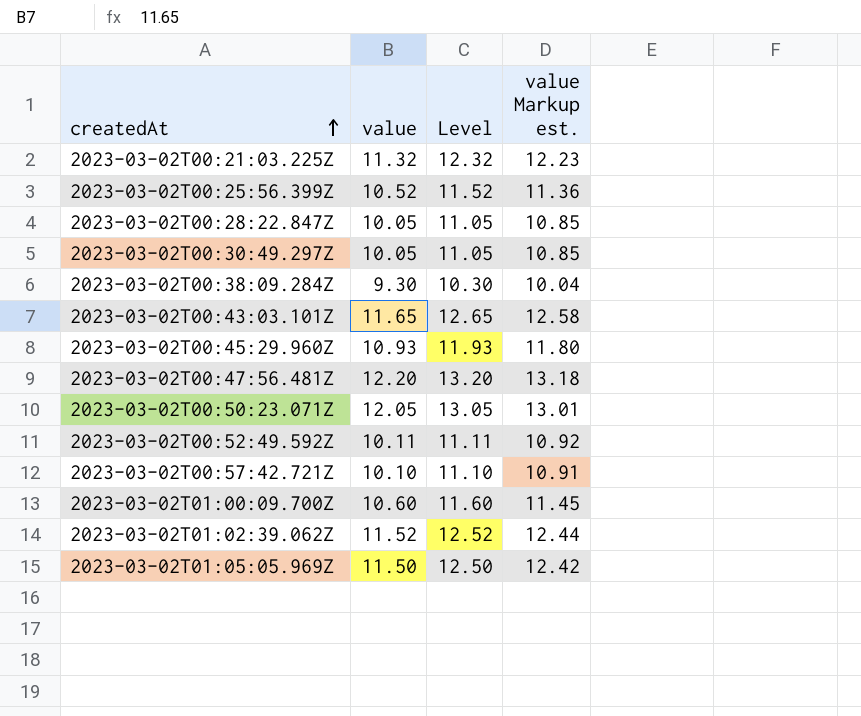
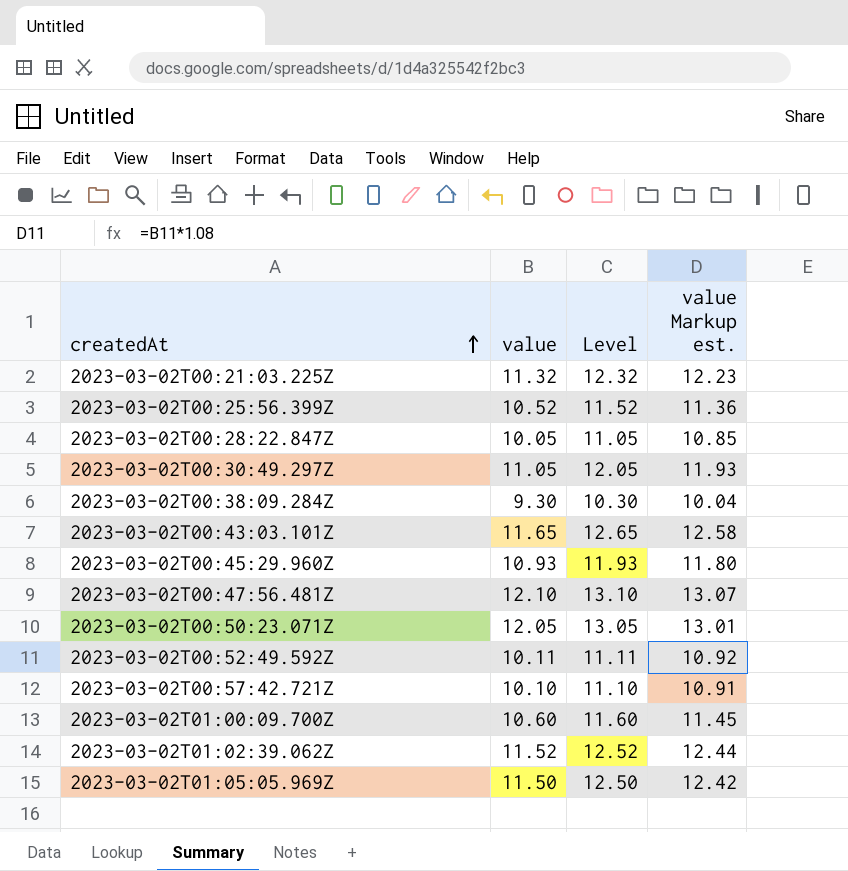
2023-03-02T00:30:49.297Z | value: 10.05 -> 11.05
2023-03-02T00:30:49.297Z | Level: 11.05 -> 12.05
2023-03-02T00:30:49.297Z | value Markup est.: 10.85 -> 11.93
2023-03-02T00:47:56.481Z | value: 12.20 -> 12.10
2023-03-02T00:47:56.481Z | Level: 13.20 -> 13.10
2023-03-02T00:47:56.481Z | value Markup est.: 13.18 -> 13.07

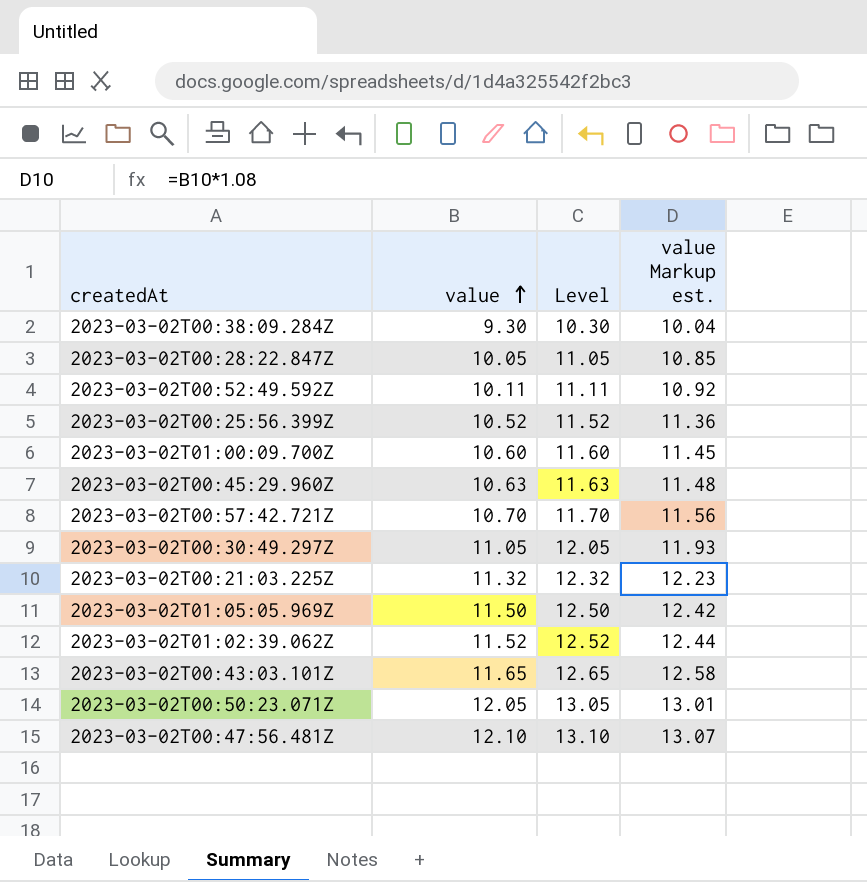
row order: createdAt ascending -> value ascending
2023-03-02T00:45:29.960Z | value: 10.93 -> 10.63
2023-03-02T00:45:29.960Z | Level: 11.93 -> 11.63
2023-03-02T00:45:29.960Z | value Markup est.: 11.80 -> 11.48
2023-03-02T00:57:42.721Z | value: 10.10 -> 10.70
2023-03-02T00:57:42.721Z | Level: 11.10 -> 11.70
2023-03-02T00:57:42.721Z | value Markup est.: 10.91 -> 11.56

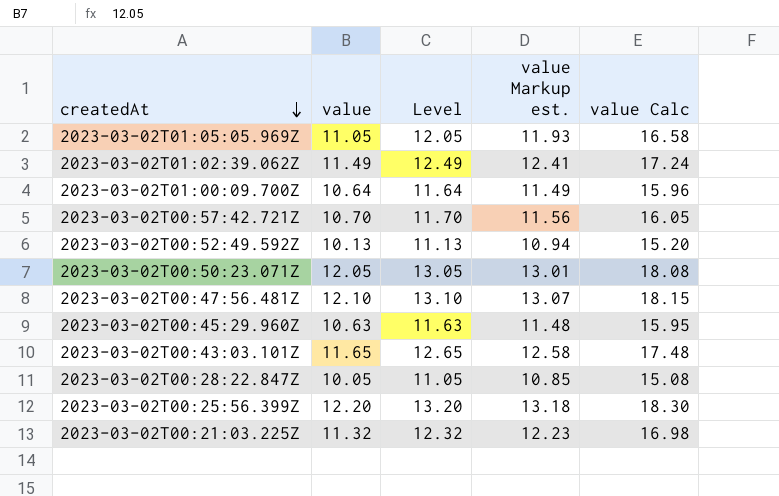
row order: value ascending -> createdAt descending
column value Calc | formula: none -> [value] * 1.5
row 2023-03-02T00:38:09.284Z: 9.30 | 10.30 | 10.04 -> none
row 2023-03-02T00:30:49.297Z: 11.05 | 12.05 | 11.93 -> none
2023-03-02T01:05:05.969Z | value: 11.50 -> 11.05
2023-03-02T01:05:05.969Z | Level: 12.50 -> 12.05
2023-03-02T01:05:05.969Z | value Markup est.: 12.42 -> 11.93
2023-03-02T01:02:39.062Z | value: 11.52 -> 11.49
2023-03-02T01:02:39.062Z | Level: 12.52 -> 12.49
2023-03-02T01:02:39.062Z | value Markup est.: 12.44 -> 12.41
2023-03-02T01:00:09.700Z | value: 10.60 -> 10.64
2023-03-02T01:00:09.700Z | Level: 11.60 -> 11.64
2023-03-02T01:00:09.700Z | value Markup est.: 11.45 -> 11.49
2023-03-02T00:52:49.592Z | value: 10.11 -> 10.13
2023-03-02T00:52:49.592Z | Level: 11.11 -> 11.13
2023-03-02T00:52:49.592Z | value Markup est.: 10.92 -> 10.94
2023-03-02T00:25:56.399Z | value: 10.52 -> 12.20
2023-03-02T00:25:56.399Z | Level: 11.52 -> 13.20
2023-03-02T00:25:56.399Z | value Markup est.: 11.36 -> 13.18

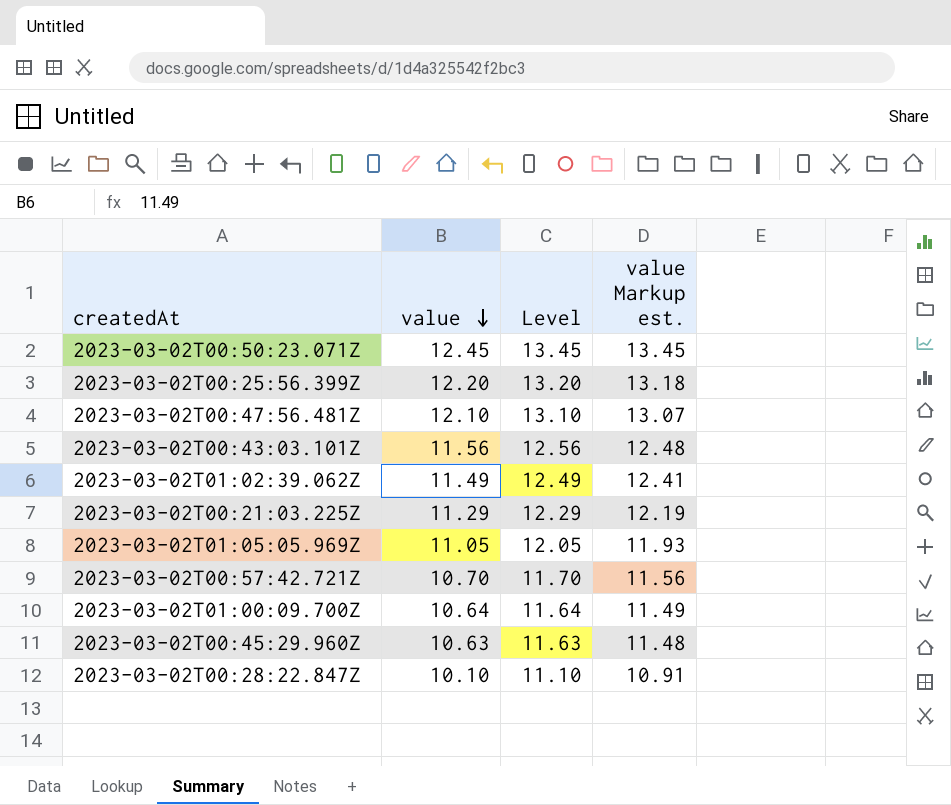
row order: createdAt descending -> value descending
column value Calc | formula: [value] * 1.5 -> none
row 2023-03-02T00:52:49.592Z: 10.13 | 11.13 | 10.94 | 15.20 -> none
2023-03-02T00:50:23.071Z | value: 12.05 -> 12.45
2023-03-02T00:50:23.071Z | Level: 13.05 -> 13.45
2023-03-02T00:50:23.071Z | value Markup est.: 13.01 -> 13.45
2023-03-02T00:43:03.101Z | value: 11.65 -> 11.56
2023-03-02T00:43:03.101Z | Level: 12.65 -> 12.56
2023-03-02T00:43:03.101Z | value Markup est.: 12.58 -> 12.48
2023-03-02T00:21:03.225Z | value: 11.32 -> 11.29
2023-03-02T00:21:03.225Z | Level: 12.32 -> 12.29
2023-03-02T00:21:03.225Z | value Markup est.: 12.23 -> 12.19
2023-03-02T00:28:22.847Z | value: 10.05 -> 10.10
2023-03-02T00:28:22.847Z | Level: 11.05 -> 11.10
2023-03-02T00:28:22.847Z | value Markup est.: 10.85 -> 10.91

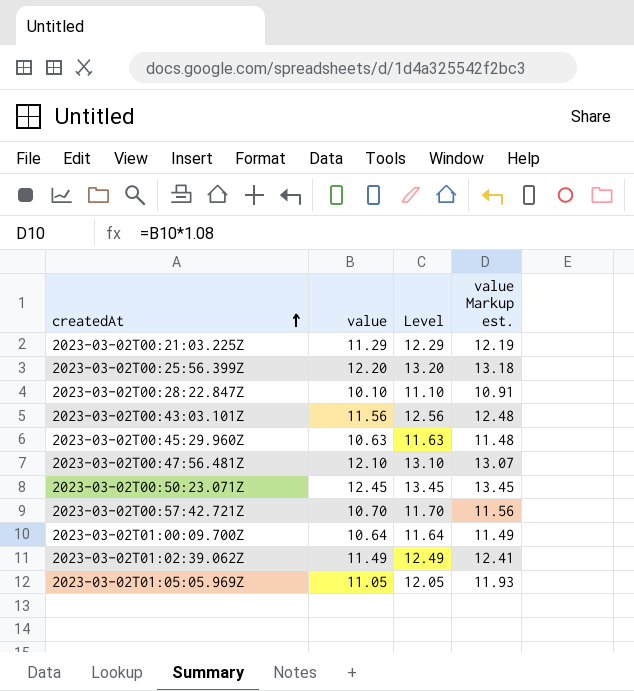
row order: value descending -> createdAt ascending

